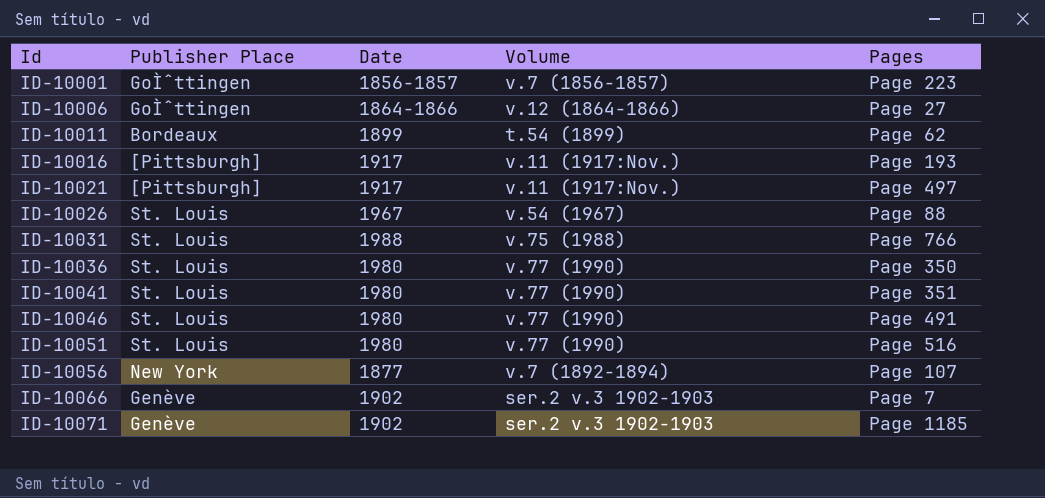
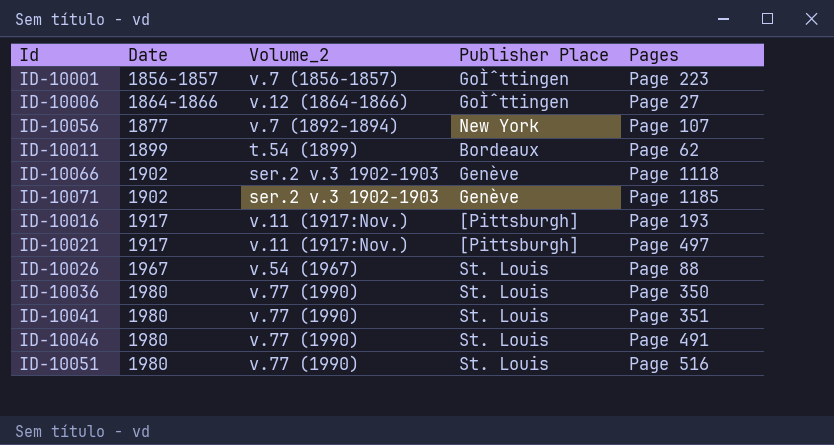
row order: Id ascending -> Date ascending
column name: Volume -> Volume_2
column Publisher Place | position: 2 -> 4
row ID-10031: St. Louis | 1988 | v.75 (1988) | Page 766 -> none
ID-10066 | Pages: Page 7 -> Page 1118

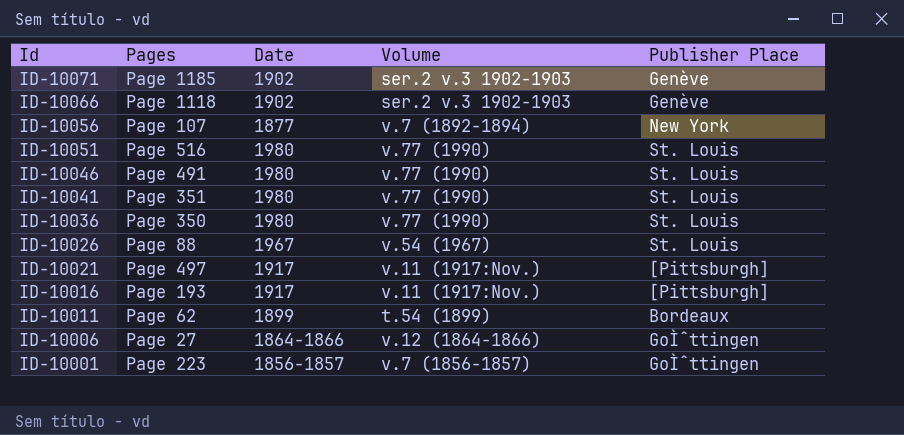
row order: Date ascending -> Id descending
column Pages | position: 5 -> 2
column name: Volume_2 -> Volume

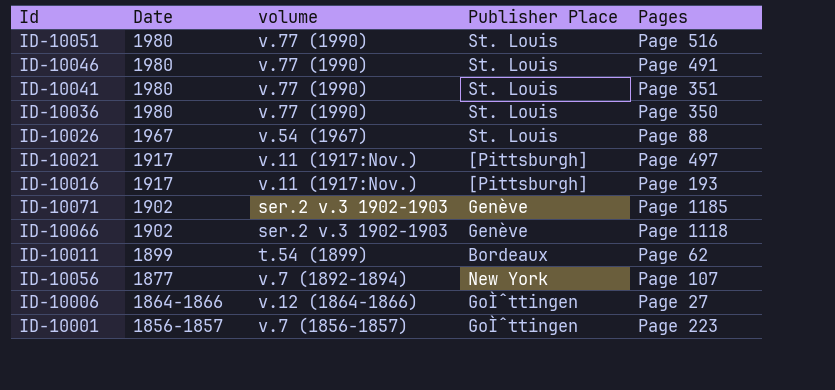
row order: Id descending -> Date descending
column name: Volume -> volume
column Pages | position: 2 -> 5

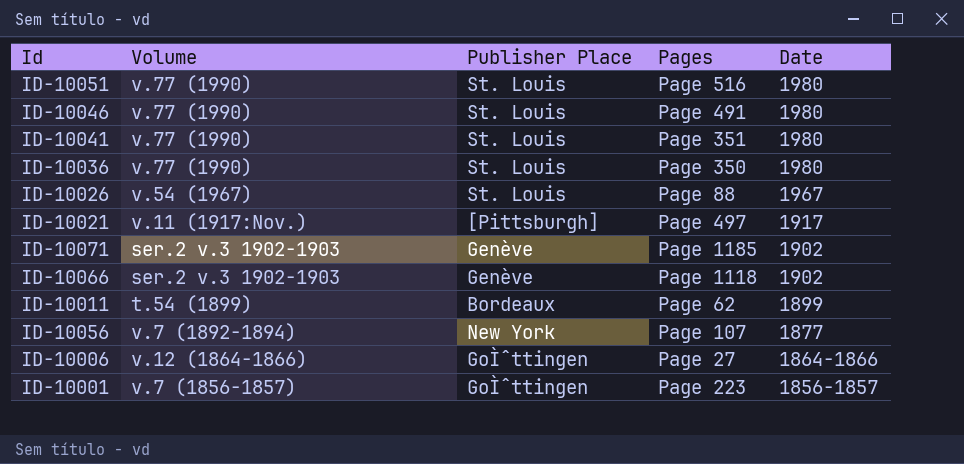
column name: volume -> Volume
column Date | position: 2 -> 5
row ID-10016: 1917 | v.11 (1917:Nov.) | [Pittsburgh] | Page 193 -> none

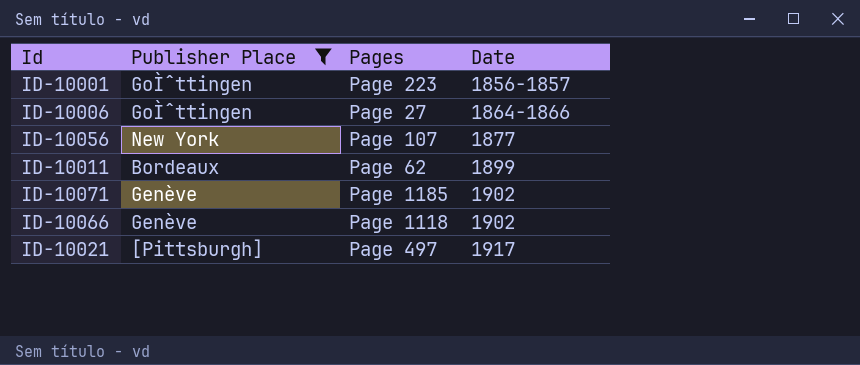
filter: none -> Publisher Place != St. Louis
row order: Date descending -> Date ascending
column Volume | position: 2 -> none

